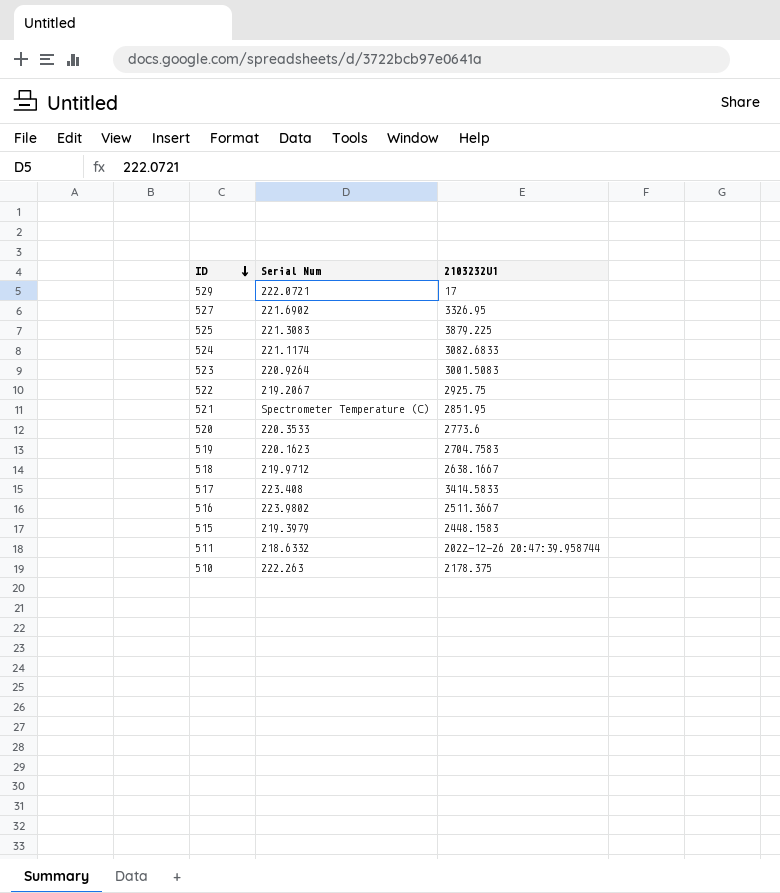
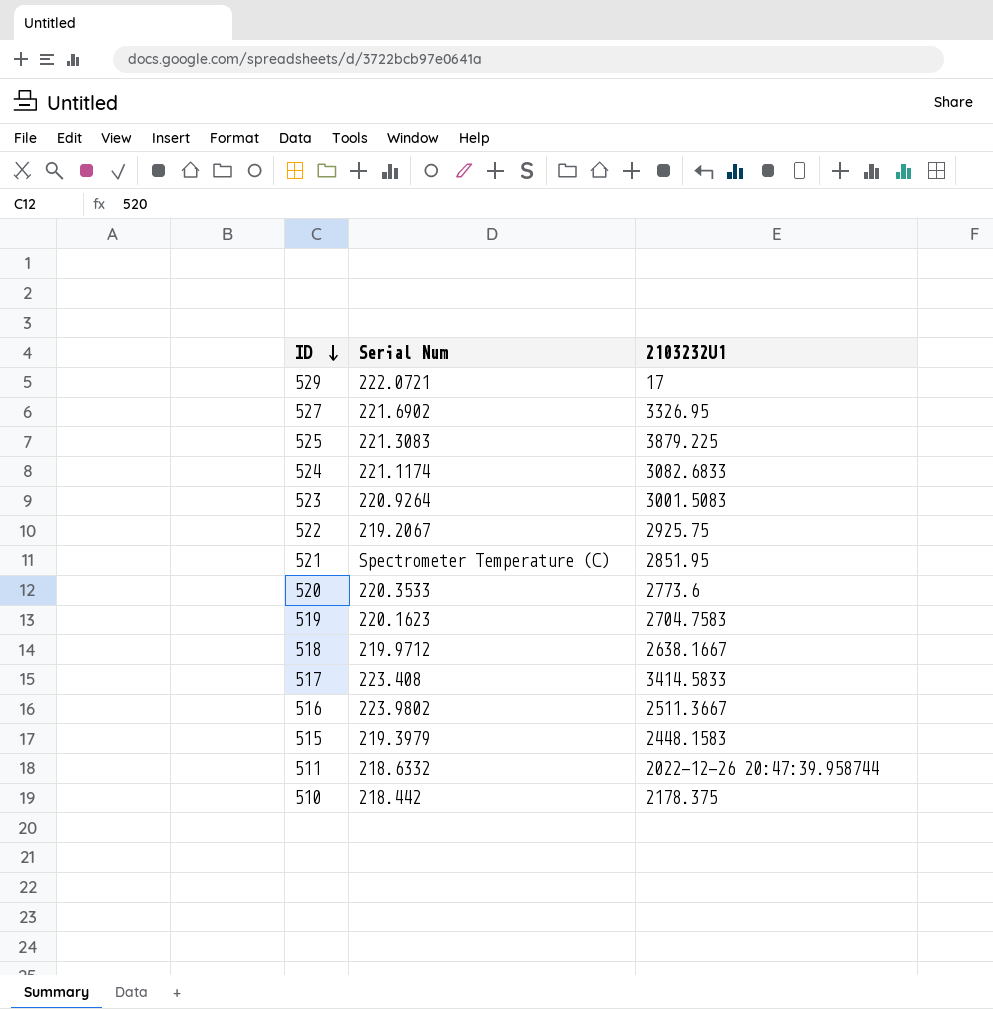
510 | Serial Num: 222.263 -> 218.442

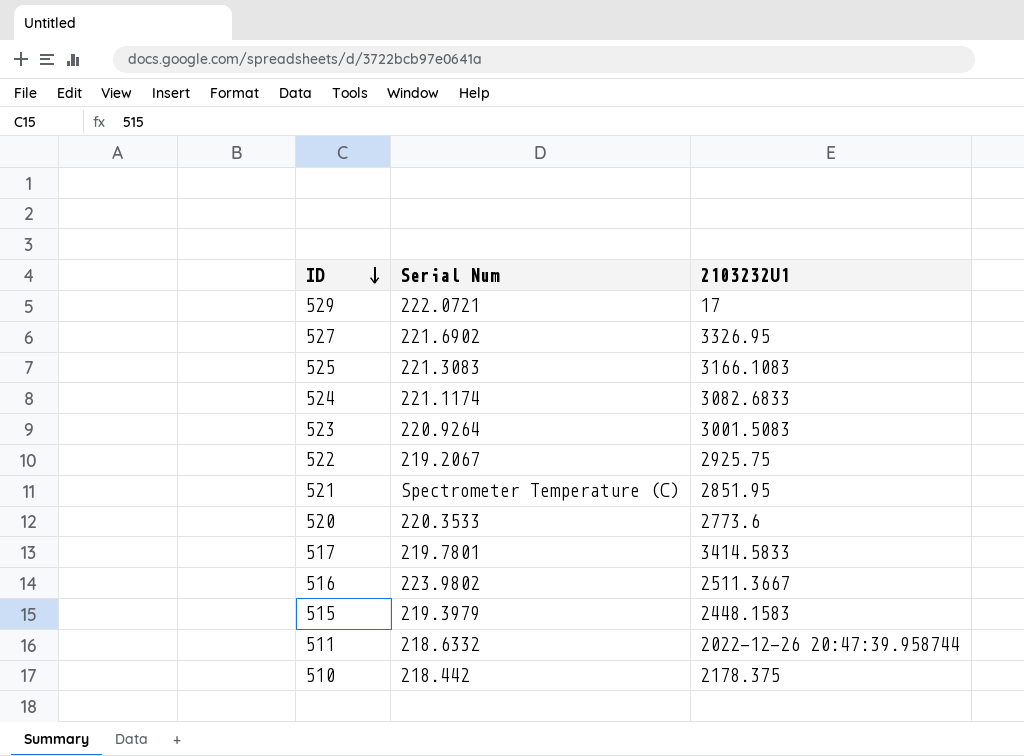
row 519: 220.1623 | 2704.7583 -> none
row 518: 219.9712 | 2638.1667 -> none
525 | 2103232U1: 3879.225 -> 3166.1083
517 | Serial Num: 223.408 -> 219.7801

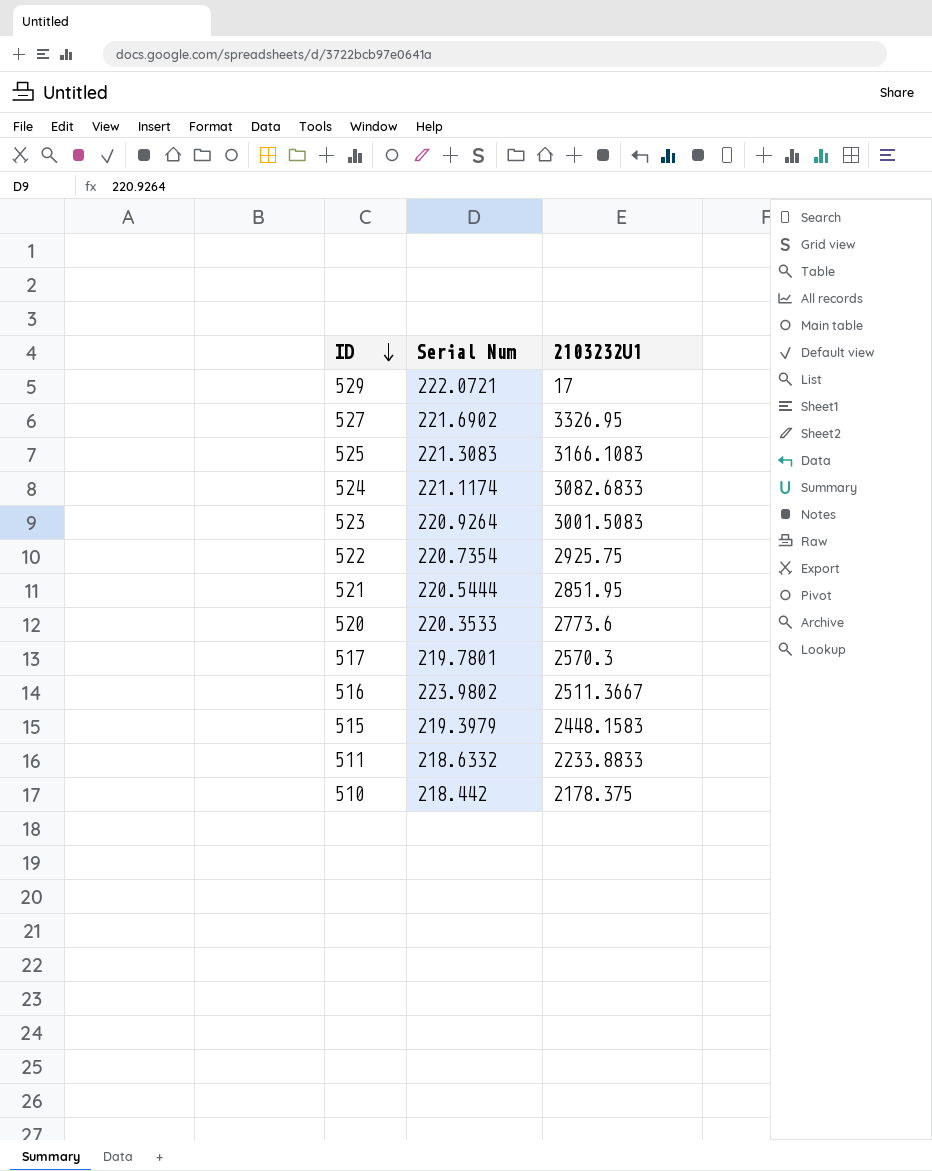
522 | Serial Num: 219.2067 -> 220.7354
521 | Serial Num: Spectrometer Temperature (C) -> 220.5444
517 | 2103232U1: 3414.5833 -> 2570.3
511 | 2103232U1: 2022-12-26 20:47:39.958744 -> 2233.8833

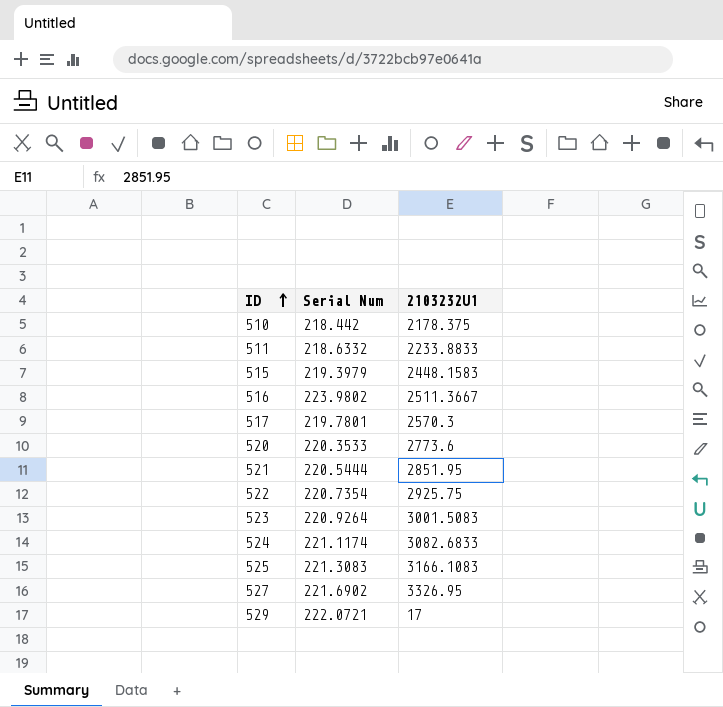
row order: ID descending -> ID ascending

